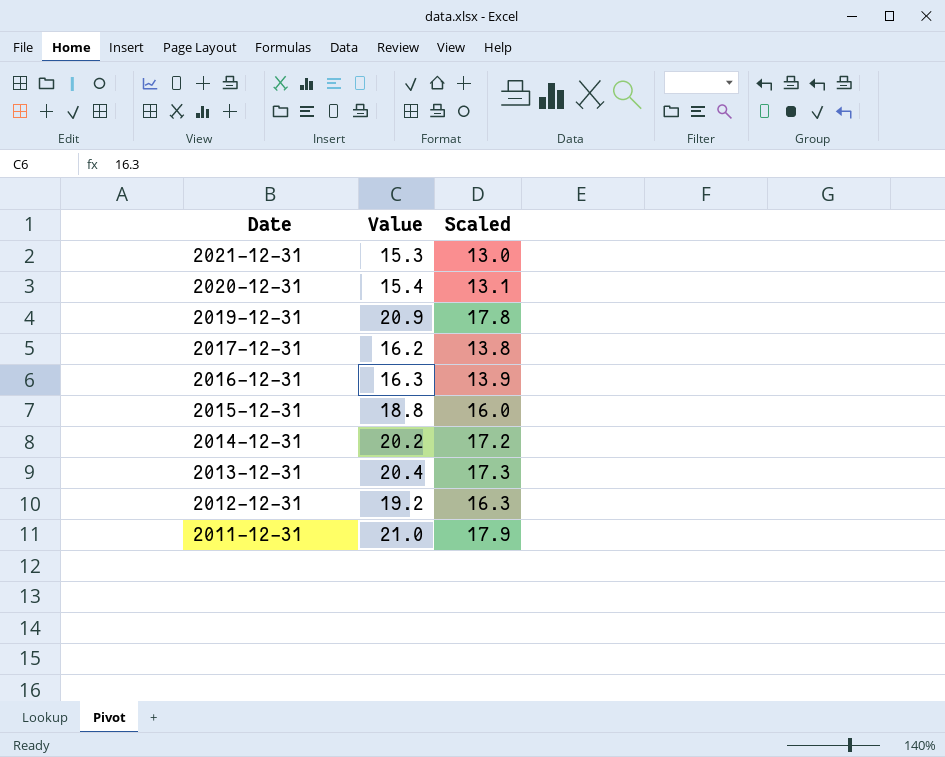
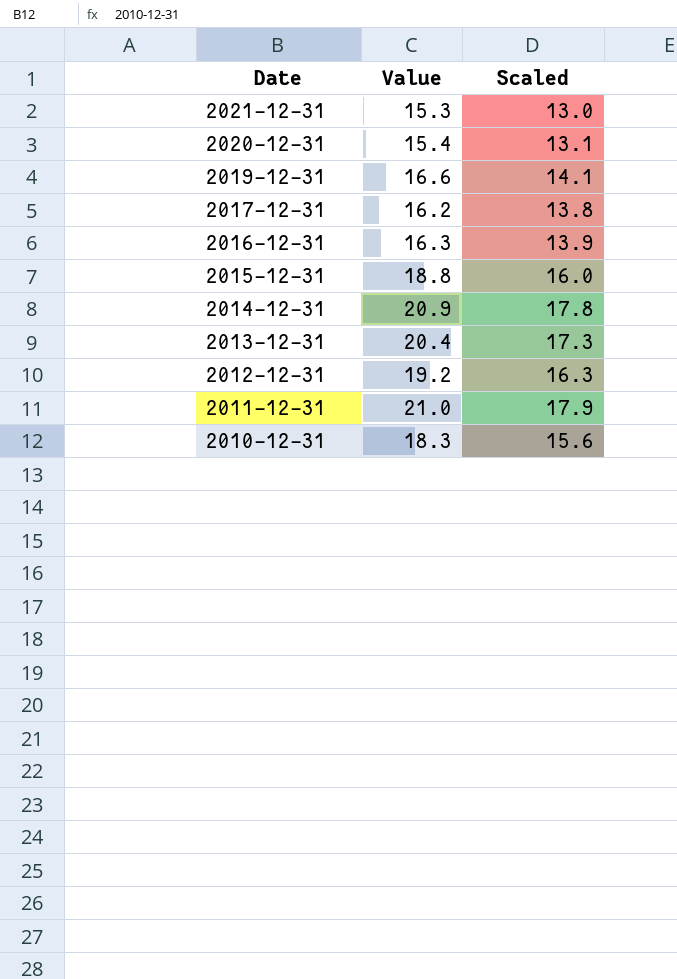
2019-12-31 | Value: 20.9 -> 16.6
2019-12-31 | Scaled: 17.8 -> 14.1
2014-12-31 | Value: 20.2 -> 20.9
2014-12-31 | Scaled: 17.2 -> 17.8
row 2010-12-31: none -> 18.3 | 15.6

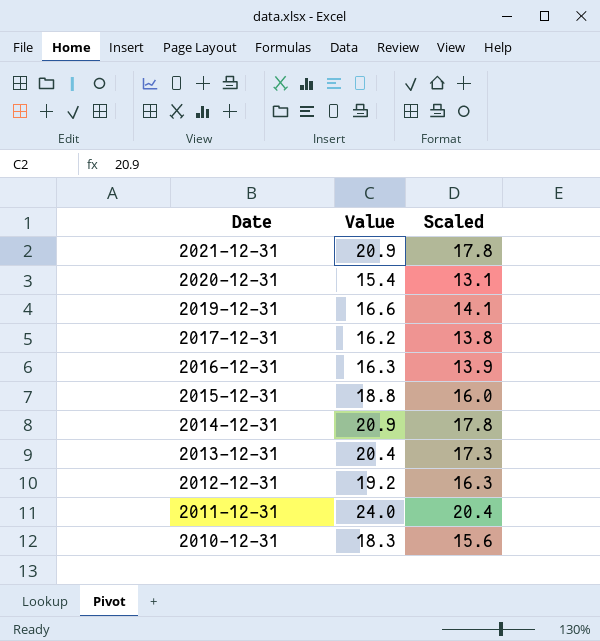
2021-12-31 | Value: 15.3 -> 20.9
2021-12-31 | Scaled: 13.0 -> 17.8
2011-12-31 | Value: 21.0 -> 24.0
2011-12-31 | Scaled: 17.9 -> 20.4

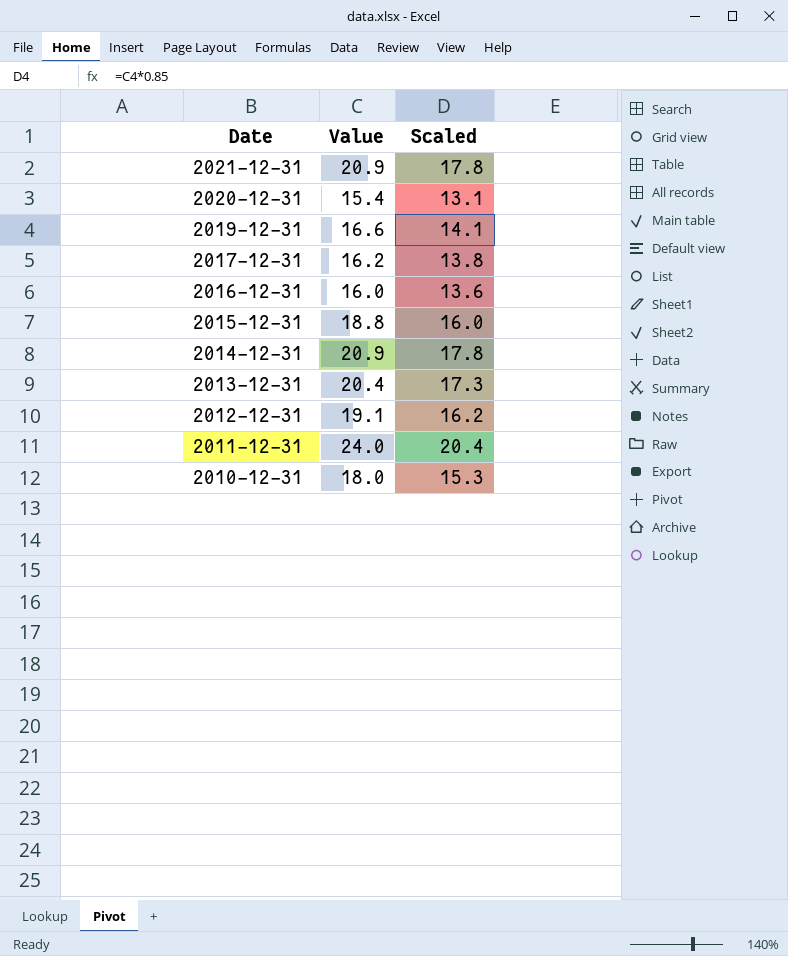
2016-12-31 | Value: 16.3 -> 16.0
2016-12-31 | Scaled: 13.9 -> 13.6
2012-12-31 | Value: 19.2 -> 19.1
2012-12-31 | Scaled: 16.3 -> 16.2
2010-12-31 | Value: 18.3 -> 18.0
2010-12-31 | Scaled: 15.6 -> 15.3

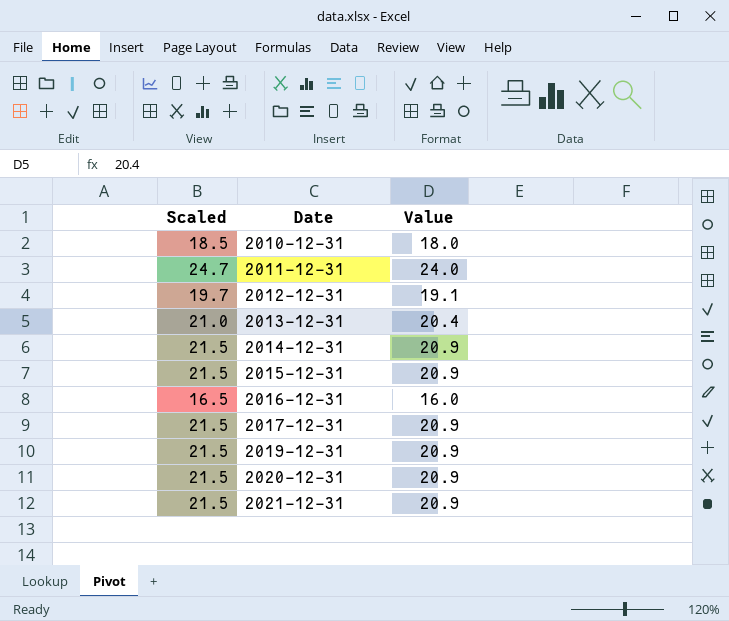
row order: Date descending -> Date ascending
column Scaled | formula: [Value] * 0.85 -> [Value] * 1.03
column Scaled | position: 3 -> 1
2015-12-31 | Value: 18.8 -> 20.9
2017-12-31 | Value: 16.2 -> 20.9
2019-12-31 | Value: 16.6 -> 20.9
2020-12-31 | Value: 15.4 -> 20.9

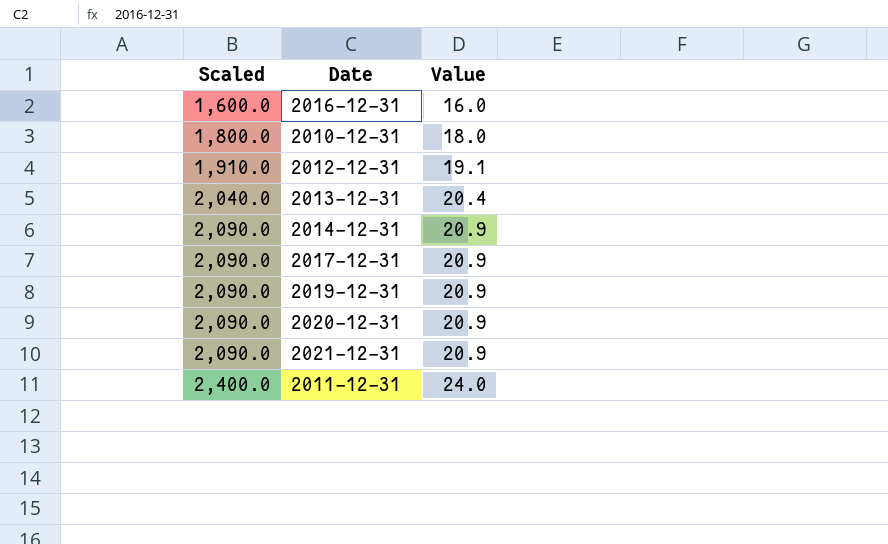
row order: Date ascending -> Scaled ascending
column Scaled | formula: [Value] * 1.03 -> [Value] * 100
row 2015-12-31: 21.5 | 20.9 -> none

